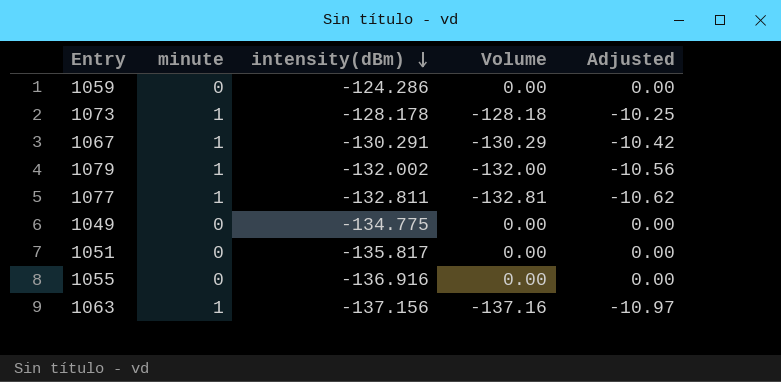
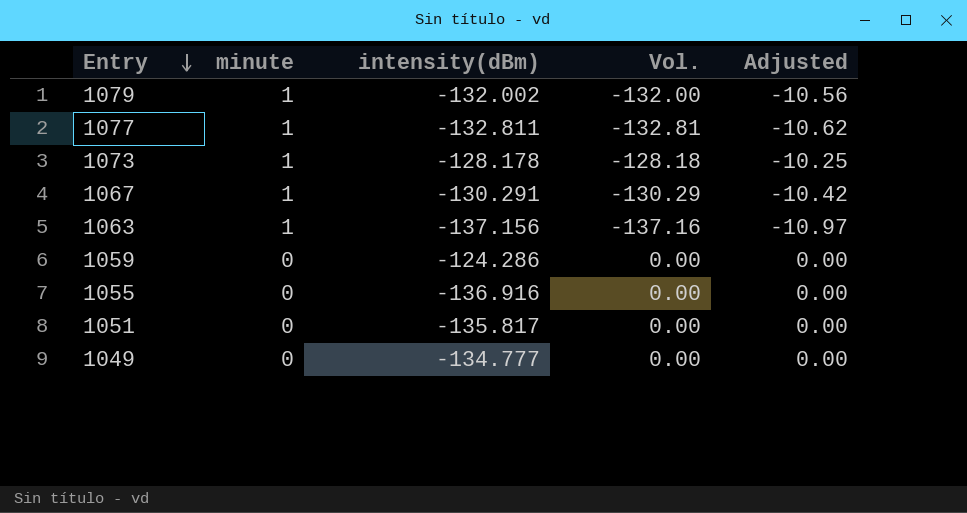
row order: intensity(dBm) descending -> Entry descending
column name: Volume -> Vol.
1049 | intensity(dBm): -134.775 -> -134.777

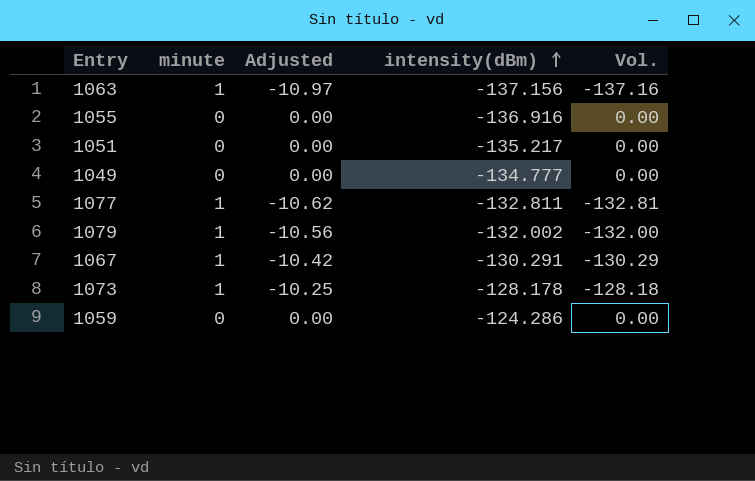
row order: Entry descending -> intensity(dBm) ascending
column Adjusted | position: 5 -> 3
1051 | intensity(dBm): -135.817 -> -135.217

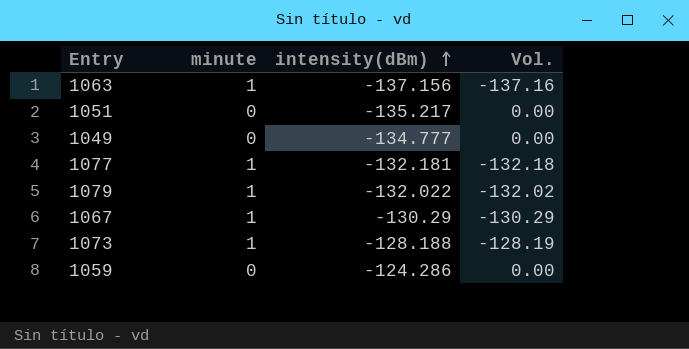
column Adjusted | formula: [Vol.] * 0.08 -> none
row 1055: 0 | 0.00 | -136.916 | 0.00 -> none
1077 | intensity(dBm): -132.811 -> -132.181
1077 | Vol.: -132.81 -> -132.18
1079 | intensity(dBm): -132.002 -> -132.022
1079 | Vol.: -132.00 -> -132.02
1067 | intensity(dBm): -130.291 -> -130.29
1073 | intensity(dBm): -128.178 -> -128.188
1073 | Vol.: -128.18 -> -128.19

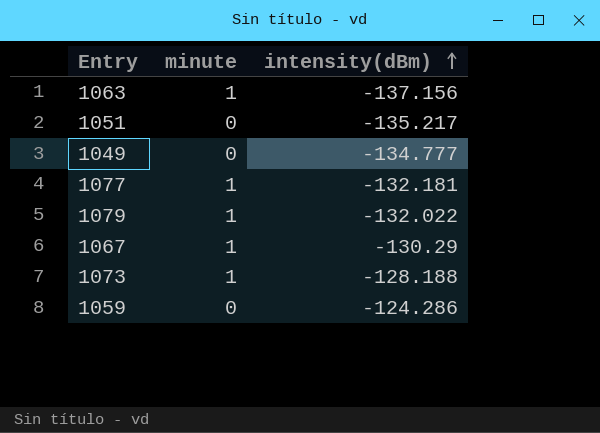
column Vol. | formula: [minute] * [intensity(dBm)] -> none

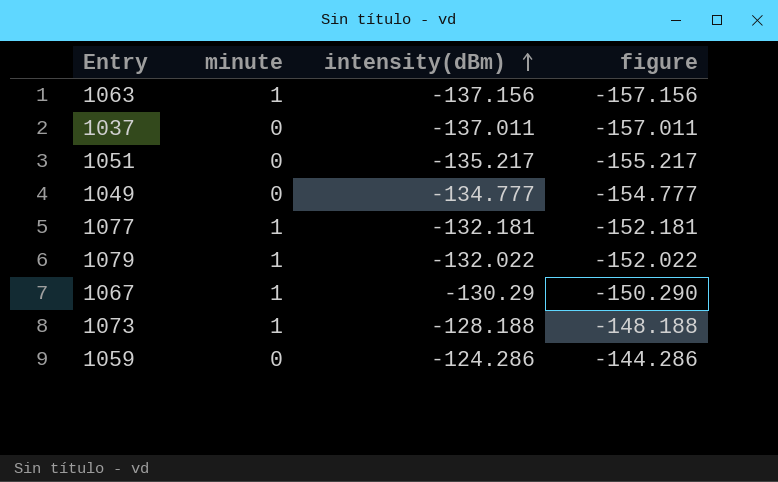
column figure | formula: none -> [intensity(dBm)] - 20
row 1037: none -> 0 | -137.011 | -157.011

